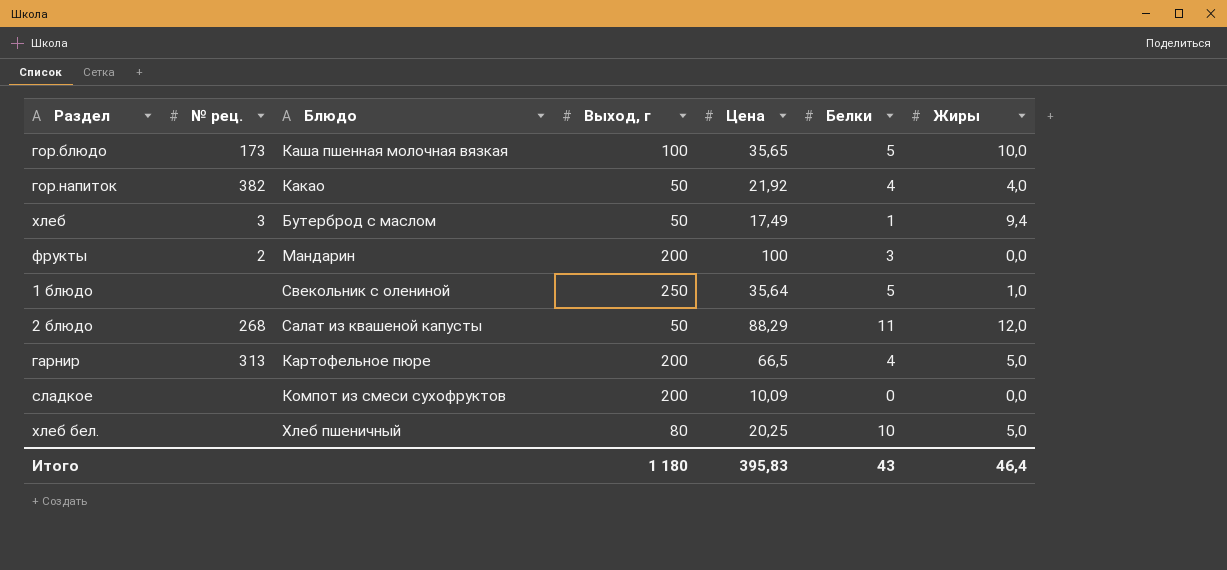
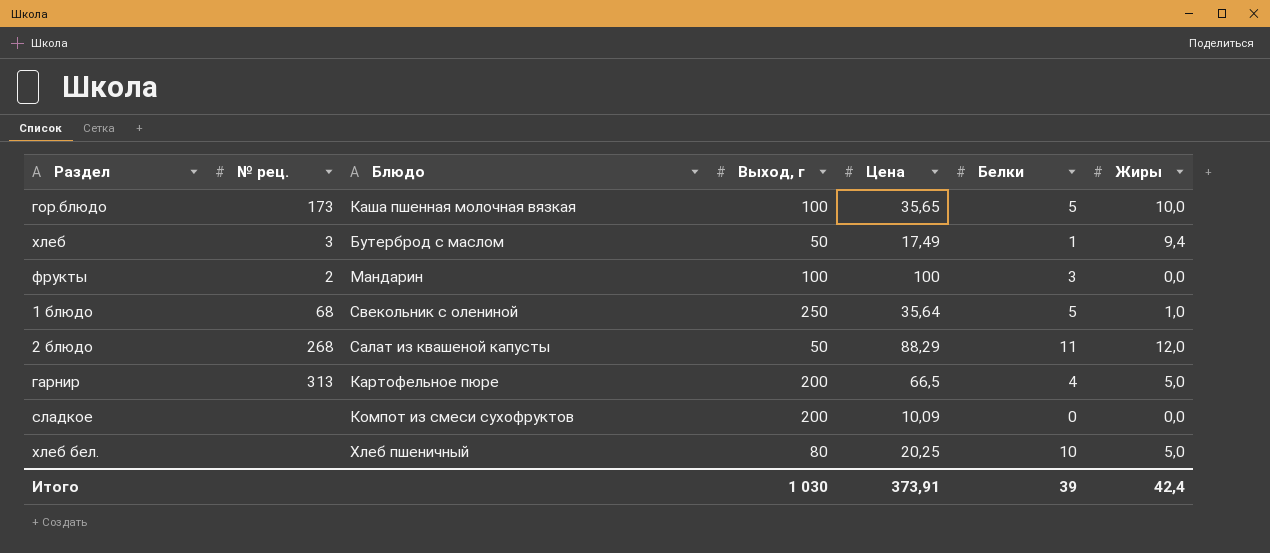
row гор.напиток: 382 | Какао | 50 | 21,92 | 4 | 4,0 -> none
фрукты | Выход, г: 200 -> 100
1 блюдо | № рец.: none -> 68
Итого | Выход, г: 1 180 -> 1 030
Итого | Цена: 395,83 -> 373,91
Итого | Белки: 43 -> 39
Итого | Жиры: 46,4 -> 42,4

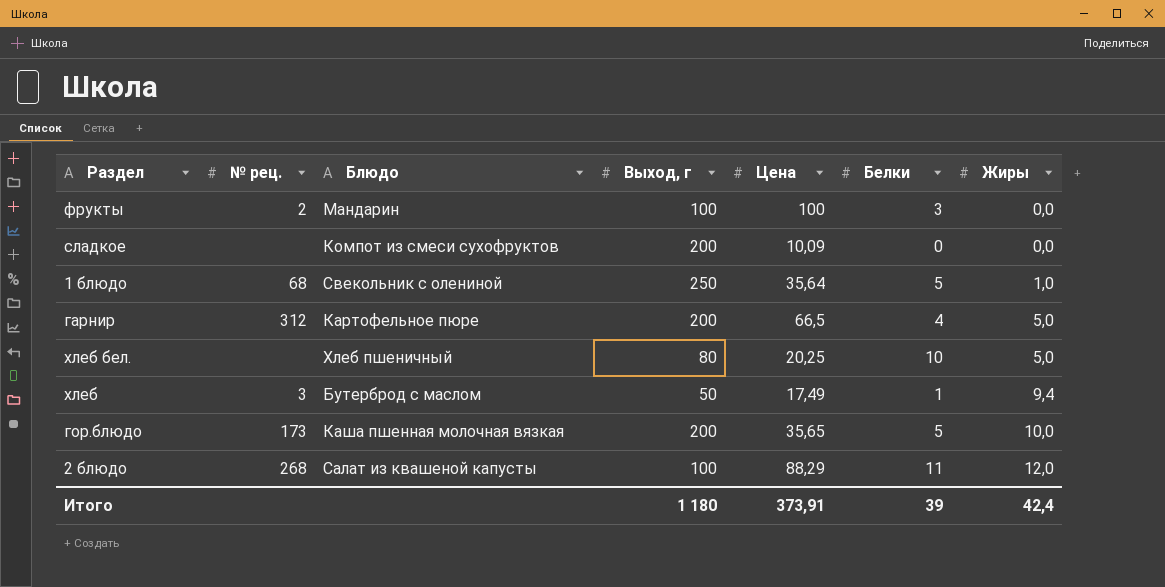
row order: none -> Жиры ascending
гарнир | № рец.: 313 -> 312
гор.блюдо | Выход, г: 100 -> 200
2 блюдо | Выход, г: 50 -> 100
Итого | Выход, г: 1 030 -> 1 180

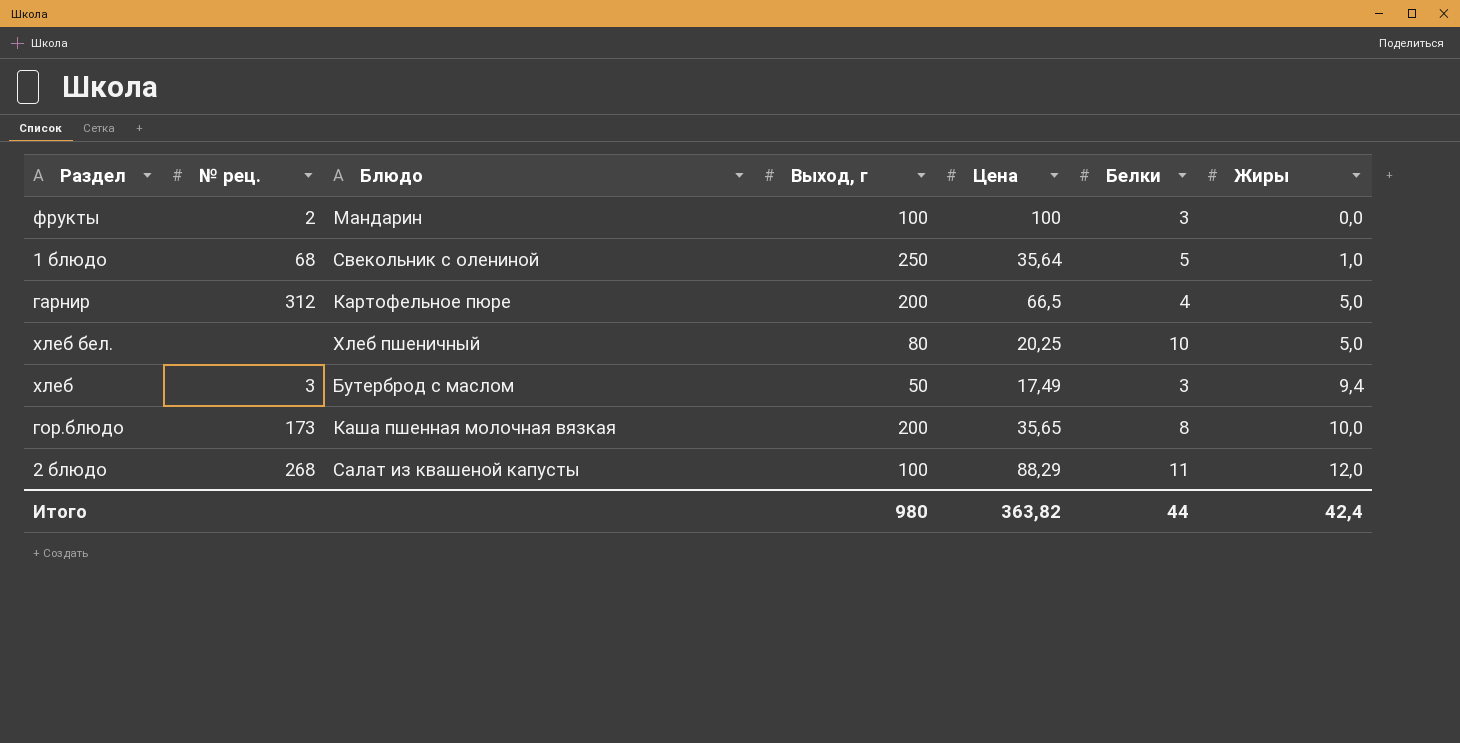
row сладкое: none | Компот из смеси сухофруктов | 200 | 10,09 | 0 | 0,0 -> none
хлеб | Белки: 1 -> 3
гор.блюдо | Белки: 5 -> 8
Итого | Выход, г: 1 180 -> 980
Итого | Цена: 373,91 -> 363,82
Итого | Белки: 39 -> 44

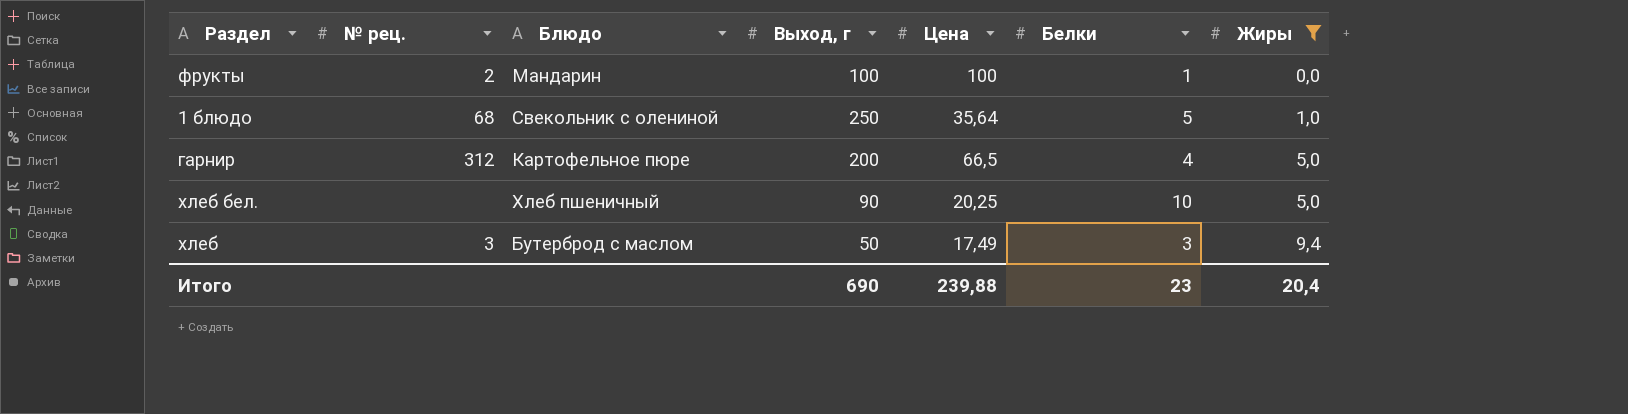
filter: none -> Жиры <= 9,4
фрукты | Белки: 3 -> 1
хлеб бел. | Выход, г: 80 -> 90
Итого | Выход, г: 980 -> 690
Итого | Цена: 363,82 -> 239,88
Итого | Белки: 44 -> 23
Итого | Жиры: 42,4 -> 20,4

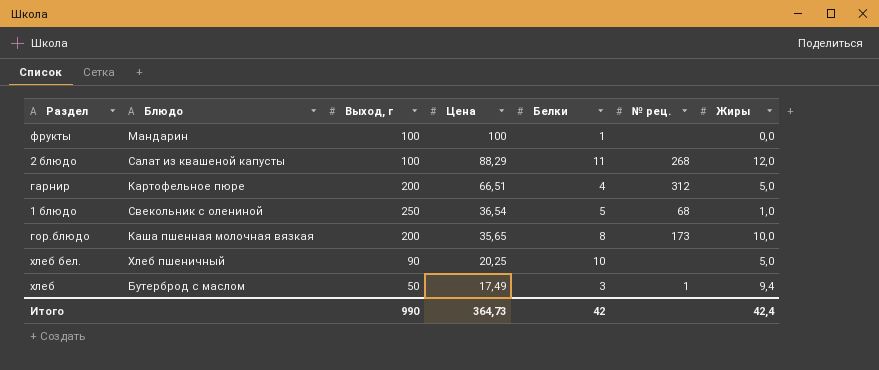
filter: Жиры <= 9,4 -> none
row order: Жиры ascending -> Цена descending
column № рец. | position: 2 -> 6
фрукты | № рец.: 2 -> none
гарнир | Цена: 66,5 -> 66,51
1 блюдо | Цена: 35,64 -> 36,54
хлеб | № рец.: 3 -> 1
Итого | Выход, г: 690 -> 990
Итого | Цена: 239,88 -> 364,73
Итого | Белки: 23 -> 42
Итого | Жиры: 20,4 -> 42,4

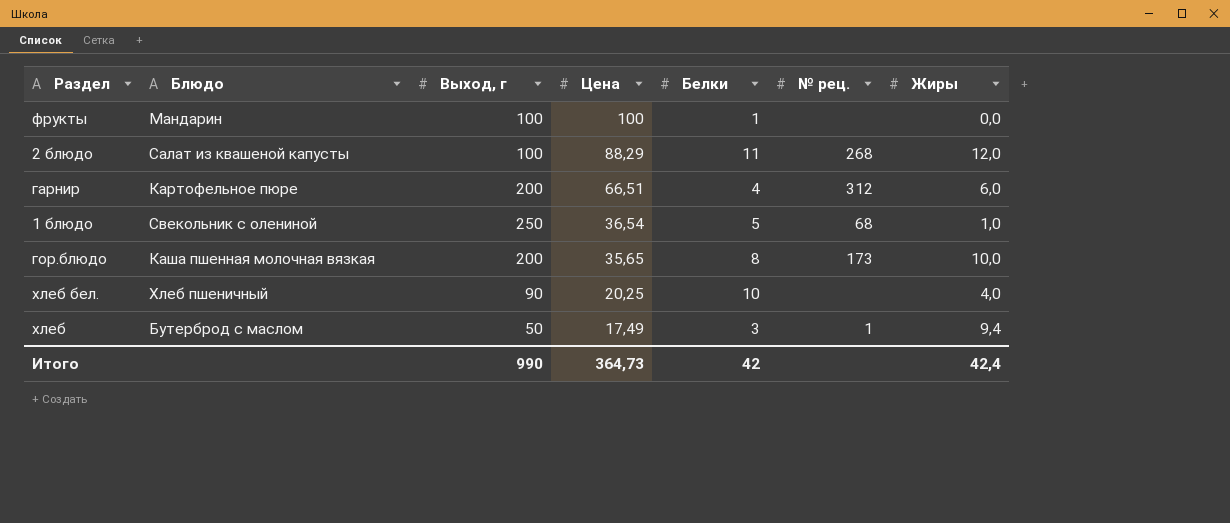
гарнир | Жиры: 5,0 -> 6,0
хлеб бел. | Жиры: 5,0 -> 4,0

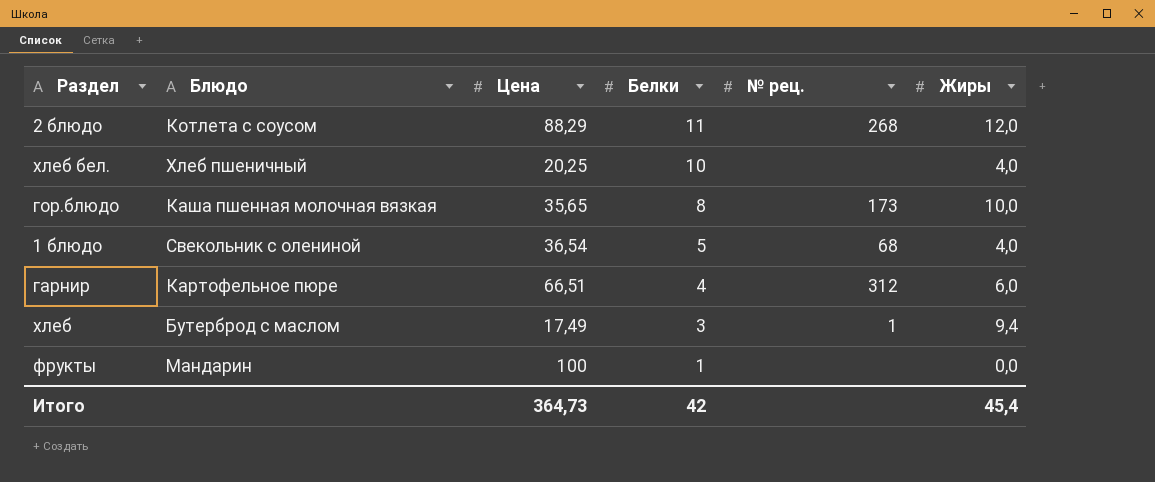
row order: Цена descending -> Белки descending
column Выход, г | position: 3 -> none
2 блюдо | Блюдо: Салат из квашеной капусты -> Котлета с соусом
1 блюдо | Жиры: 1,0 -> 4,0
Итого | Жиры: 42,4 -> 45,4

